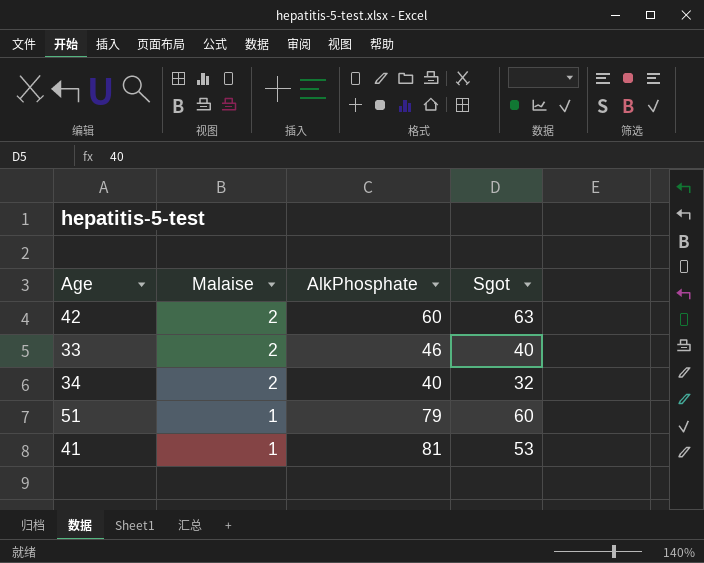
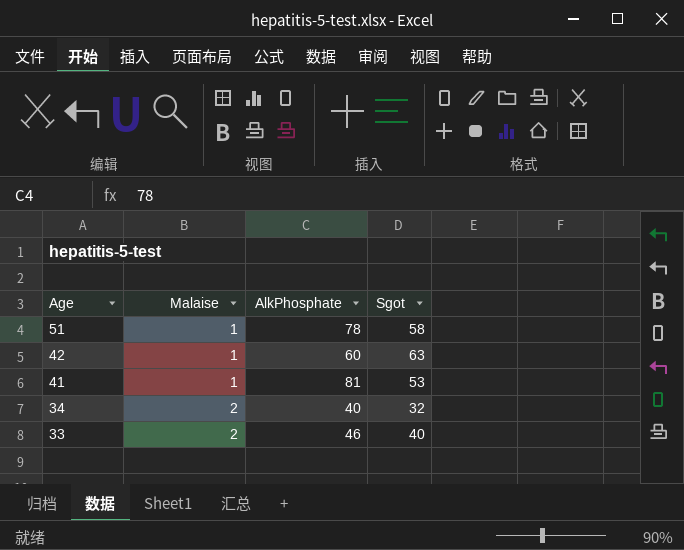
row order: Malaise descending -> Age descending
51 | AlkPhosphate: 79 -> 78
51 | Sgot: 60 -> 58
42 | Malaise: 2 -> 1

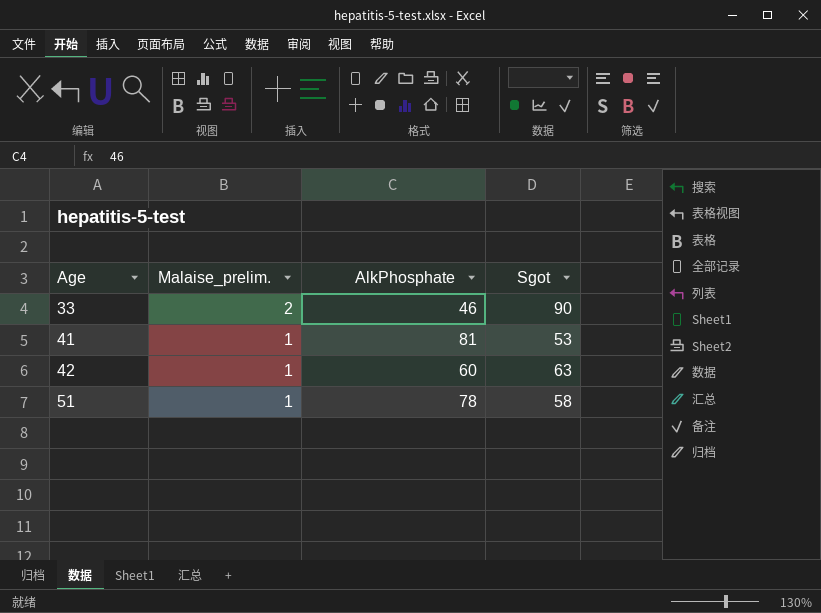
row order: Age descending -> Age ascending
column name: Malaise -> Malaise_prelim.
row 34: 2 | 40 | 32 -> none
33 | Sgot: 40 -> 90

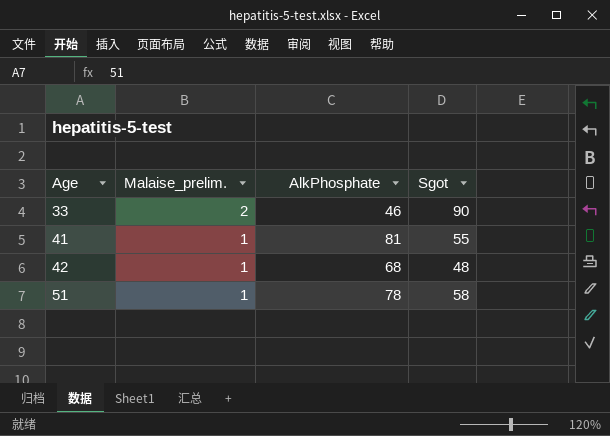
41 | Sgot: 53 -> 55
42 | AlkPhosphate: 60 -> 68
42 | Sgot: 63 -> 48

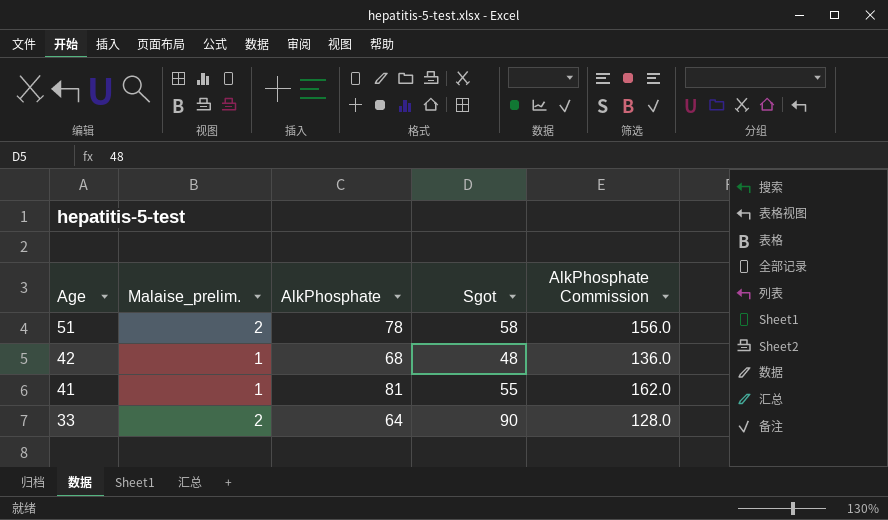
row order: Age ascending -> Age descending
column AlkPhosphate Commission | formula: none -> [AlkPhosphate] * 2
51 | Malaise_prelim.: 1 -> 2
33 | AlkPhosphate: 46 -> 64

